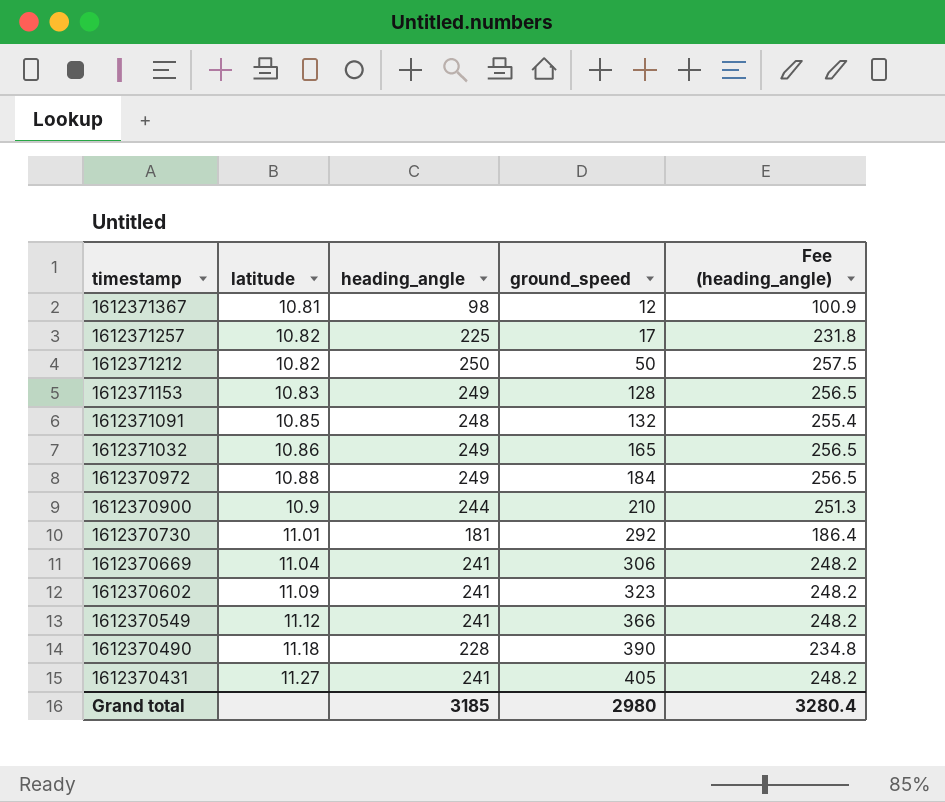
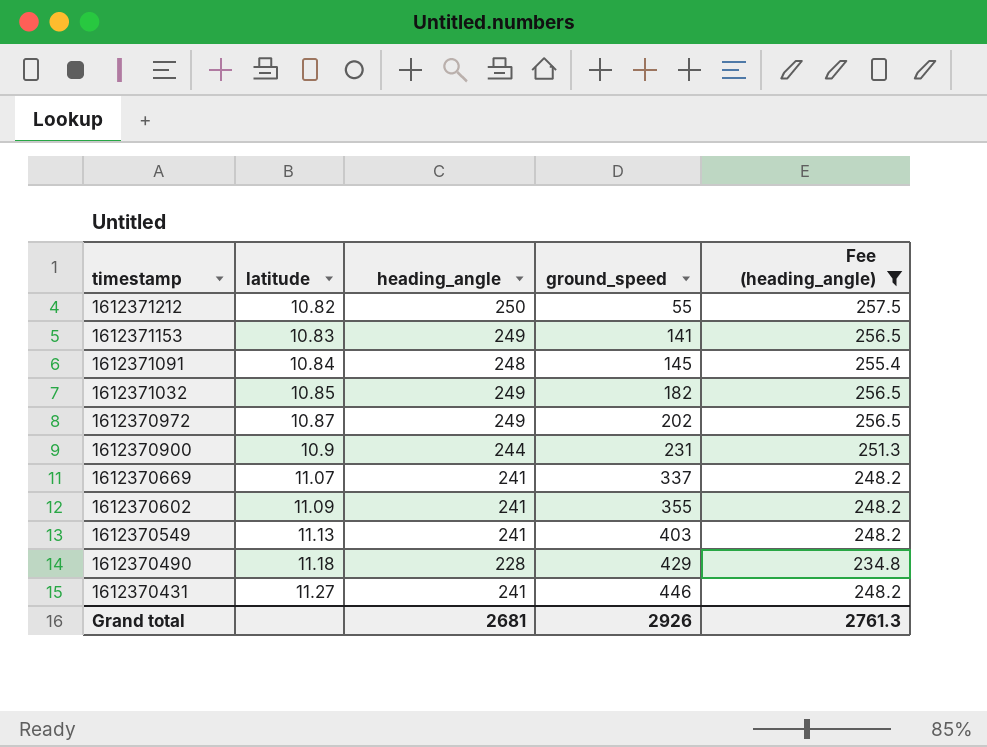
filter: none -> Fee (heading_angle) >= 234.8
1612371212 | ground_speed: 50 -> 55
1612371153 | ground_speed: 128 -> 141
1612371091 | latitude: 10.85 -> 10.84
1612371091 | ground_speed: 132 -> 145
1612371032 | latitude: 10.86 -> 10.85
1612371032 | ground_speed: 165 -> 182
1612370972 | latitude: 10.88 -> 10.87
1612370972 | ground_speed: 184 -> 202
1612370900 | ground_speed: 210 -> 231
1612370669 | latitude: 11.04 -> 11.07
1612370669 | ground_speed: 306 -> 337
1612370602 | ground_speed: 323 -> 355
1612370549 | latitude: 11.12 -> 11.13
1612370549 | ground_speed: 366 -> 403
1612370490 | ground_speed: 390 -> 429
1612370431 | ground_speed: 405 -> 446
Grand total | heading_angle: 3185 -> 2681
Grand total | ground_speed: 2980 -> 2926
Grand total | Fee (heading_angle): 3280.4 -> 2761.3

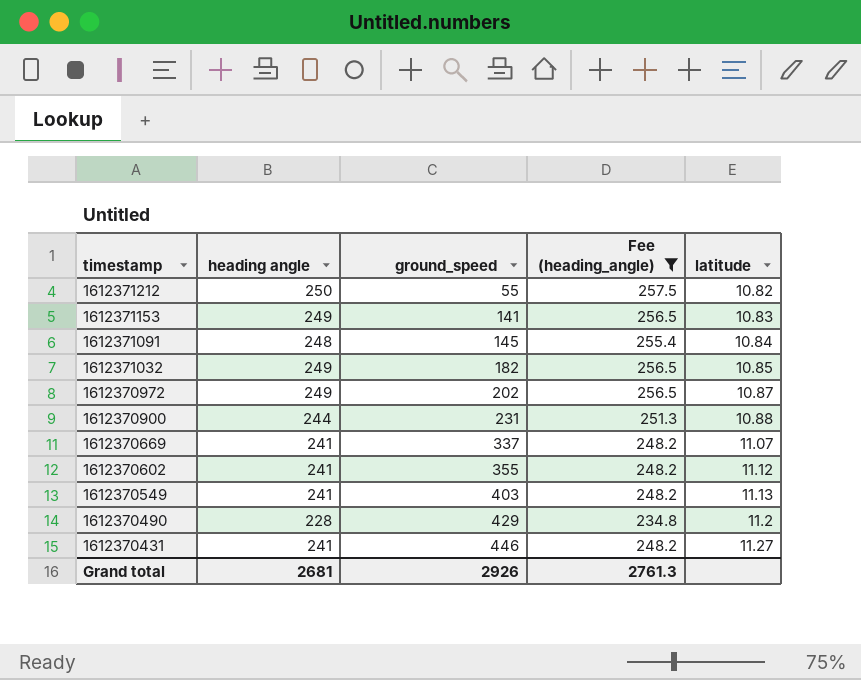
column name: heading_angle -> heading angle
column latitude | position: 2 -> 5
1612370900 | latitude: 10.9 -> 10.88
1612370602 | latitude: 11.09 -> 11.12
1612370490 | latitude: 11.18 -> 11.2

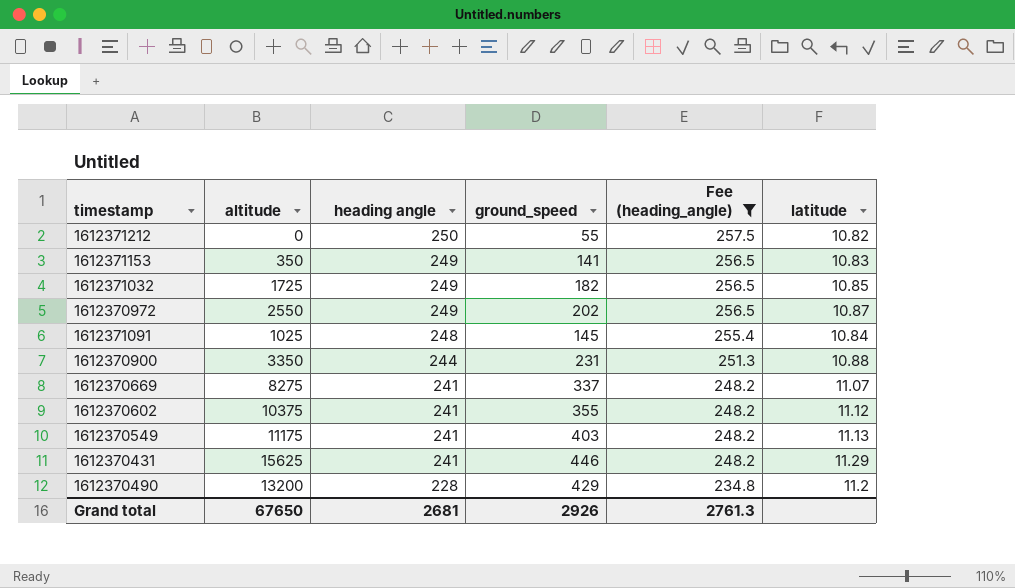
row order: timestamp descending -> heading angle descending
column altitude | position: none -> 2
1612370431 | latitude: 11.27 -> 11.29

